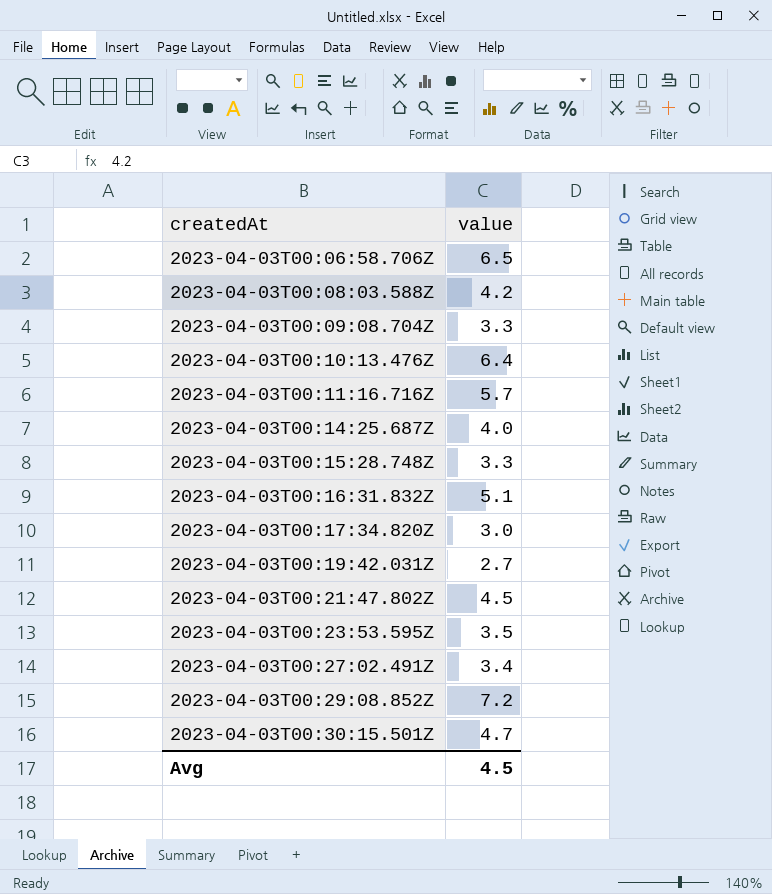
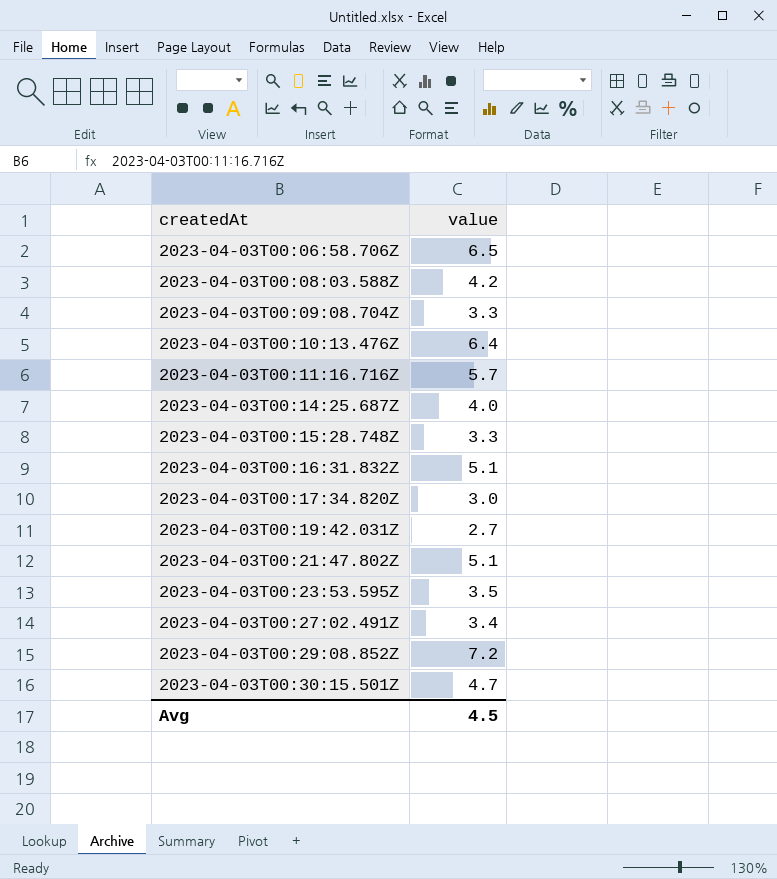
2023-04-03T00:21:47.802Z | value: 4.5 -> 5.1

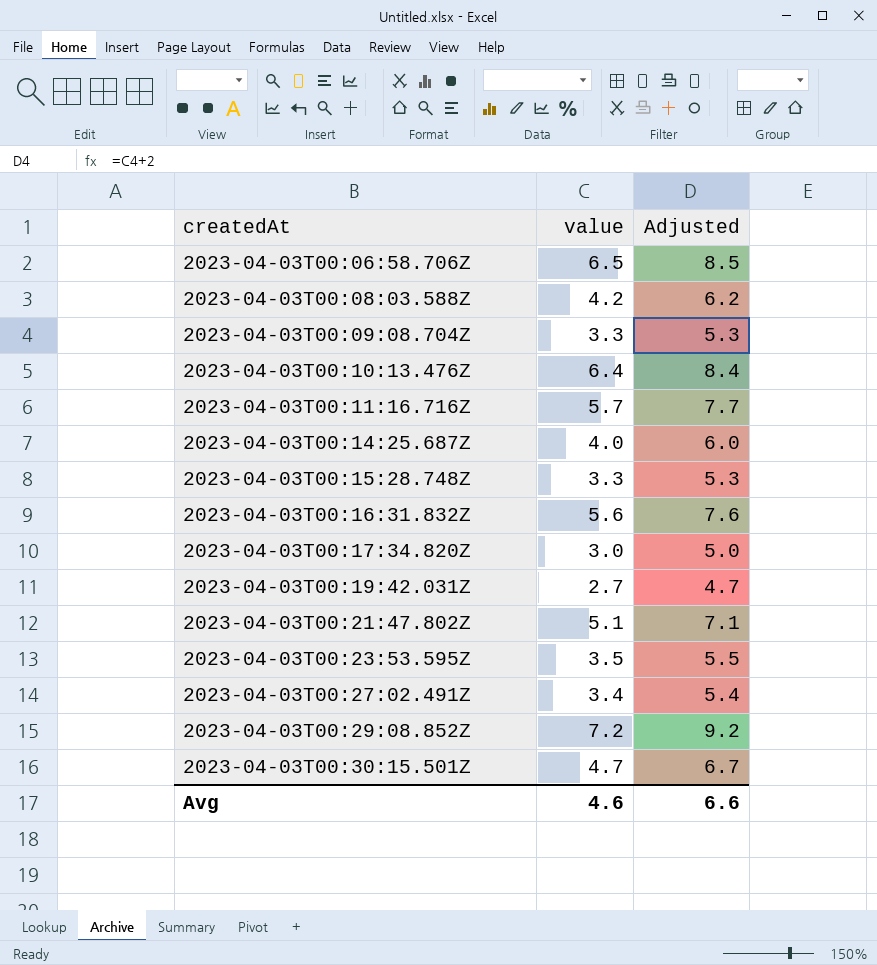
column Adjusted | formula: none -> [value] + 2
2023-04-03T00:16:31.832Z | value: 5.1 -> 5.6
Avg | value: 4.5 -> 4.6

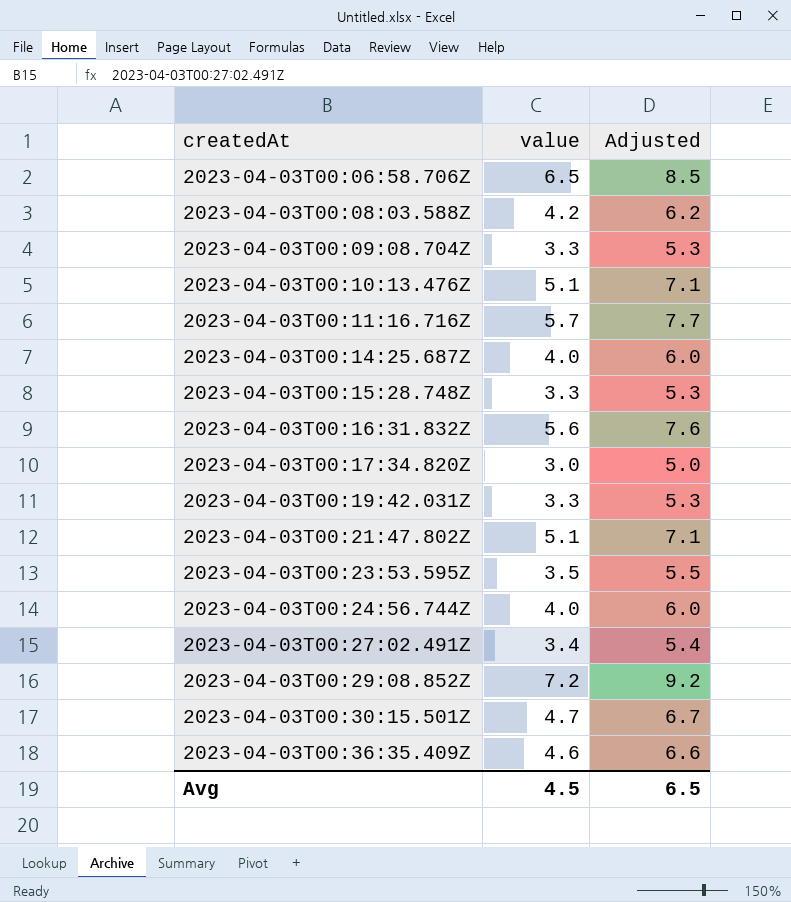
2023-04-03T00:10:13.476Z | value: 6.4 -> 5.1
2023-04-03T00:10:13.476Z | Adjusted: 8.4 -> 7.1
2023-04-03T00:19:42.031Z | value: 2.7 -> 3.3
2023-04-03T00:19:42.031Z | Adjusted: 4.7 -> 5.3
row 2023-04-03T00:24:56.744Z: none -> 4.0 | 6.0
row 2023-04-03T00:36:35.409Z: none -> 4.6 | 6.6
Avg | value: 4.6 -> 4.5
Avg | Adjusted: 6.6 -> 6.5

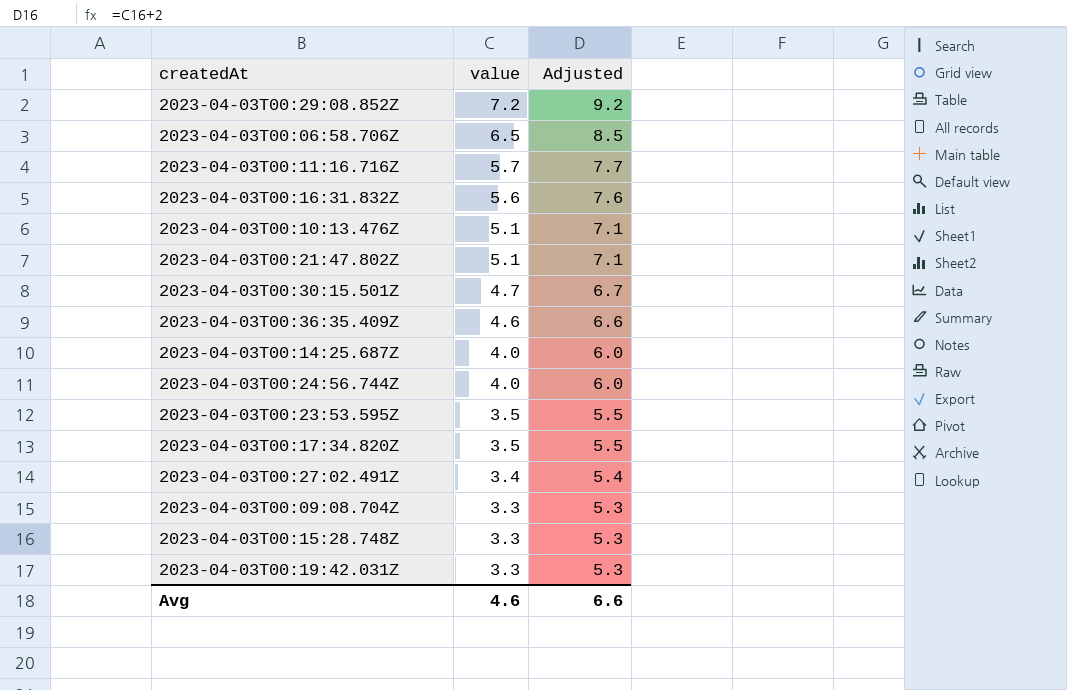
row order: createdAt ascending -> value descending
row 2023-04-03T00:08:03.588Z: 4.2 | 6.2 -> none
2023-04-03T00:17:34.820Z | value: 3.0 -> 3.5
2023-04-03T00:17:34.820Z | Adjusted: 5.0 -> 5.5
Avg | value: 4.5 -> 4.6
Avg | Adjusted: 6.5 -> 6.6

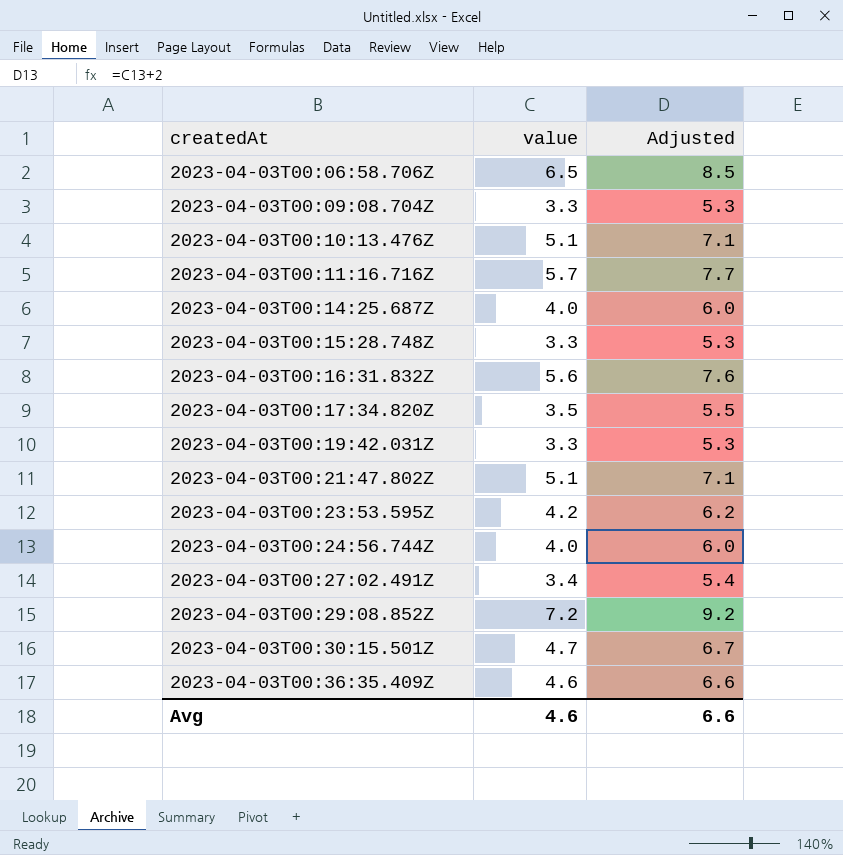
row order: value descending -> createdAt ascending
2023-04-03T00:23:53.595Z | value: 3.5 -> 4.2
2023-04-03T00:23:53.595Z | Adjusted: 5.5 -> 6.2

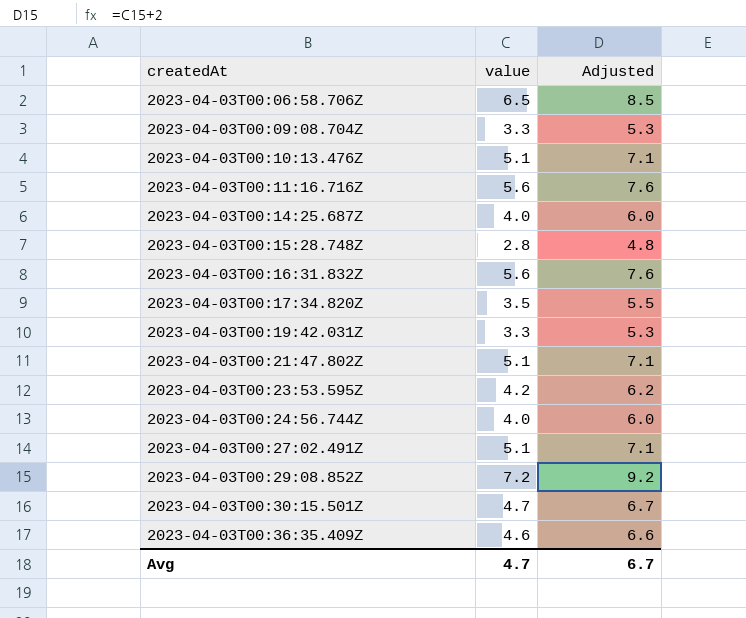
2023-04-03T00:11:16.716Z | value: 5.7 -> 5.6
2023-04-03T00:11:16.716Z | Adjusted: 7.7 -> 7.6
2023-04-03T00:15:28.748Z | value: 3.3 -> 2.8
2023-04-03T00:15:28.748Z | Adjusted: 5.3 -> 4.8
2023-04-03T00:27:02.491Z | value: 3.4 -> 5.1
2023-04-03T00:27:02.491Z | Adjusted: 5.4 -> 7.1
Avg | value: 4.6 -> 4.7
Avg | Adjusted: 6.6 -> 6.7

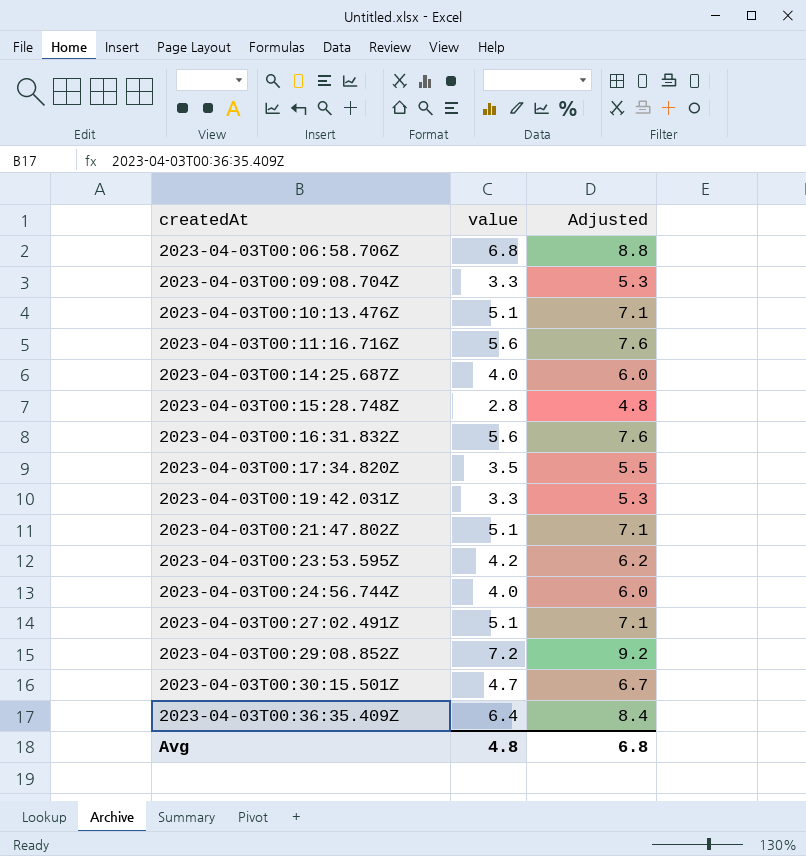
2023-04-03T00:06:58.706Z | value: 6.5 -> 6.8
2023-04-03T00:06:58.706Z | Adjusted: 8.5 -> 8.8
2023-04-03T00:36:35.409Z | value: 4.6 -> 6.4
2023-04-03T00:36:35.409Z | Adjusted: 6.6 -> 8.4
Avg | value: 4.7 -> 4.8
Avg | Adjusted: 6.7 -> 6.8

